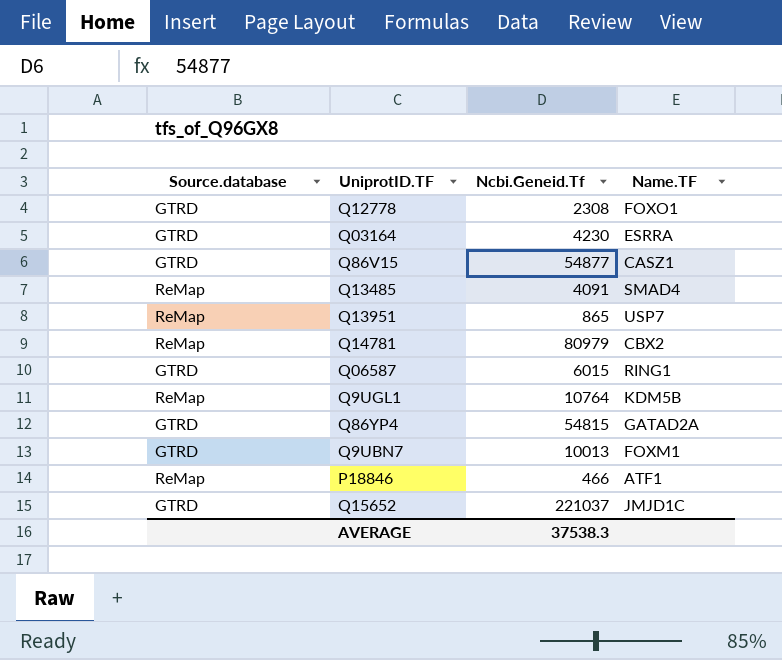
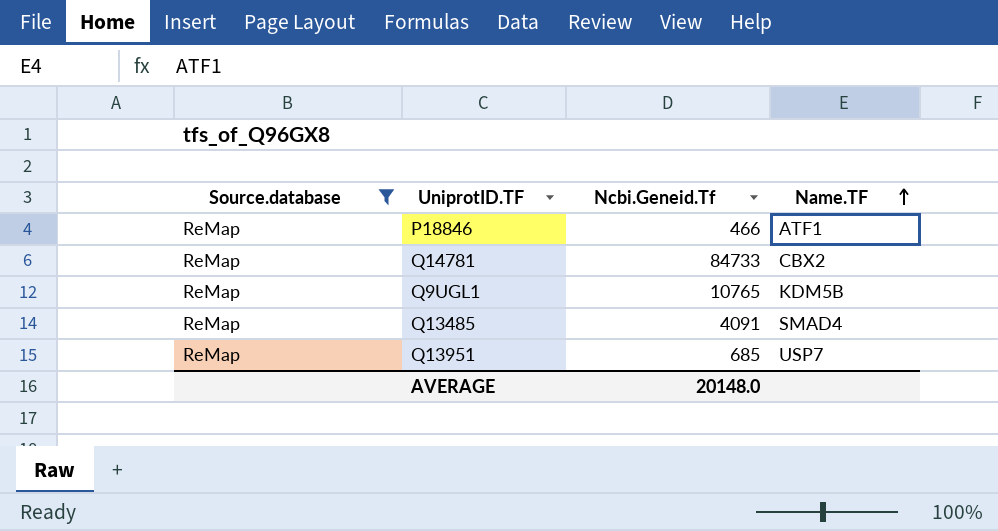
filter: none -> Source.database = ReMap
row order: none -> Name.TF ascending
Q14781 | Ncbi.Geneid.Tf: 80979 -> 84733
Q9UGL1 | Ncbi.Geneid.Tf: 10764 -> 10765
Q13951 | Ncbi.Geneid.Tf: 865 -> 685
AVERAGE | Ncbi.Geneid.Tf: 37538.3 -> 20148.0

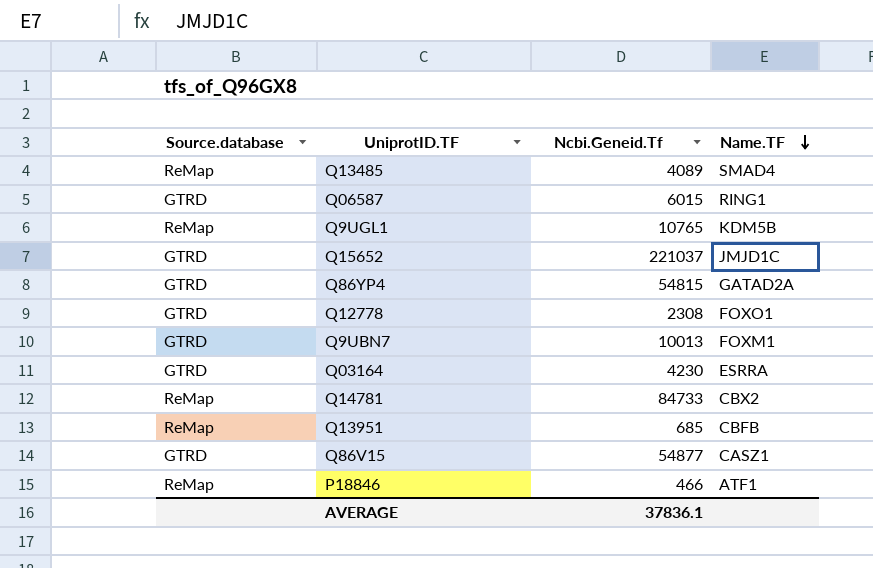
filter: Source.database = ReMap -> none
row order: Name.TF ascending -> Name.TF descending
Q13485 | Ncbi.Geneid.Tf: 4091 -> 4089
Q13951 | Name.TF: USP7 -> CBFB
AVERAGE | Ncbi.Geneid.Tf: 20148.0 -> 37836.1

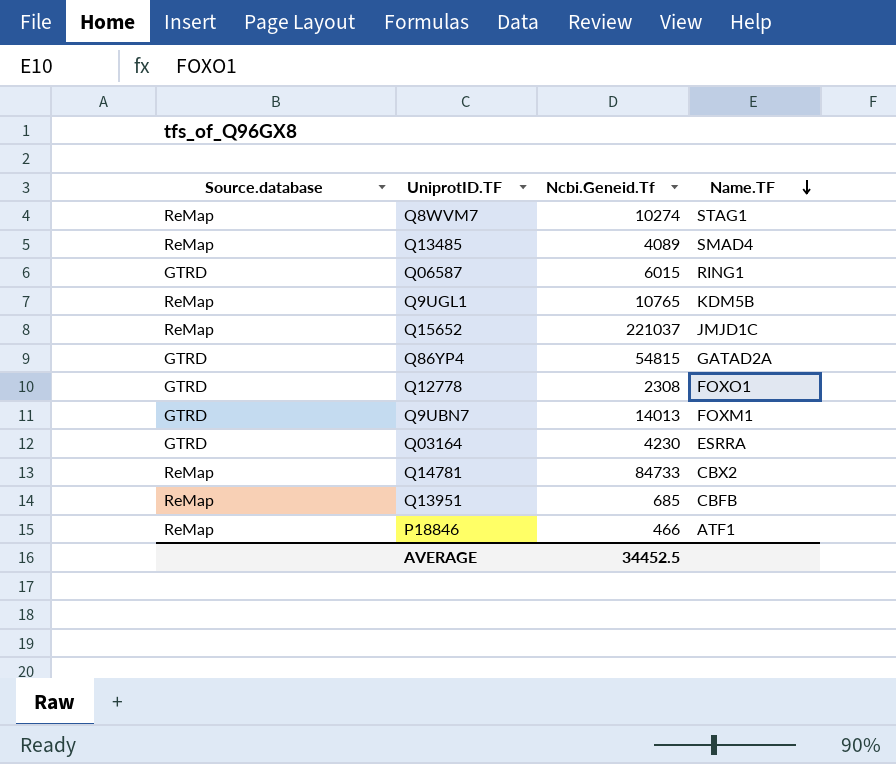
row Q86V15: GTRD | 54877 | CASZ1 -> none
row Q8WVM7: none -> ReMap | 10274 | STAG1
Q15652 | Source.database: GTRD -> ReMap
Q9UBN7 | Ncbi.Geneid.Tf: 10013 -> 14013
AVERAGE | Ncbi.Geneid.Tf: 37836.1 -> 34452.5

